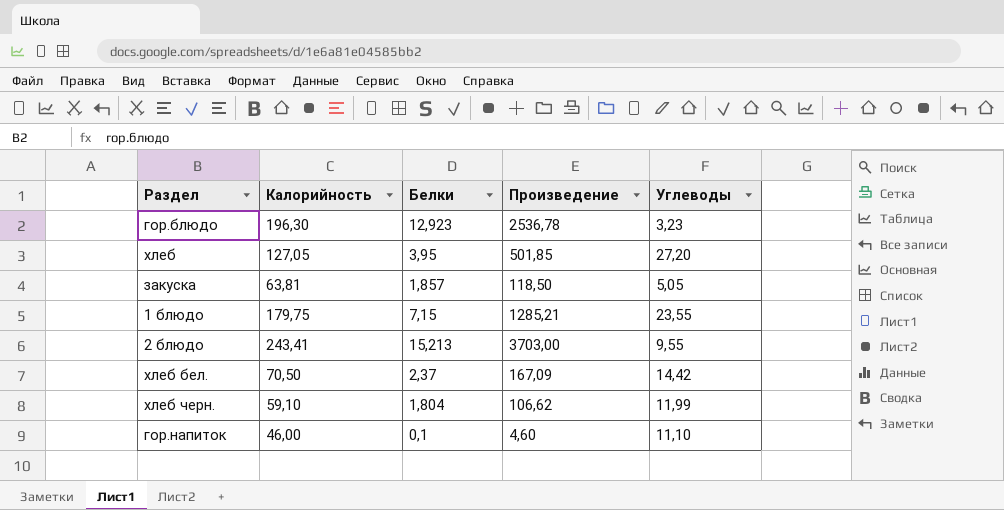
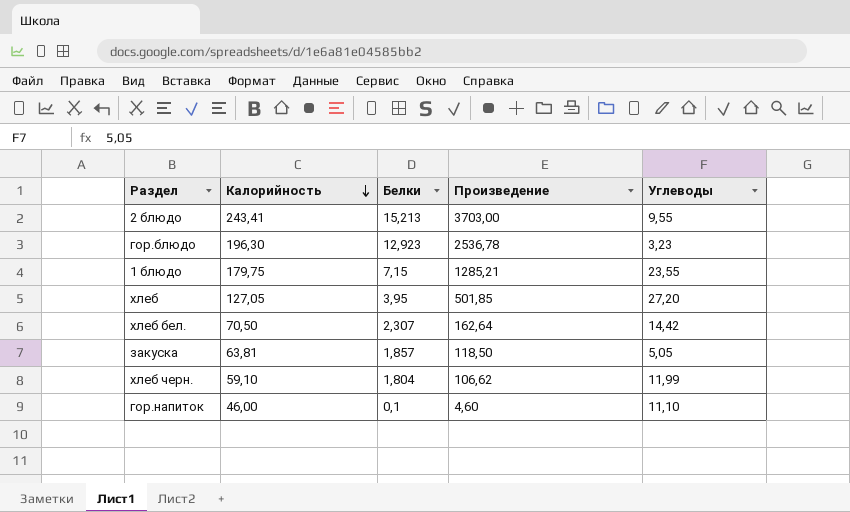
row order: none -> Калорийность descending
хлеб бел. | Белки: 2,37 -> 2,307
хлеб бел. | Произведение: 167,09 -> 162,64

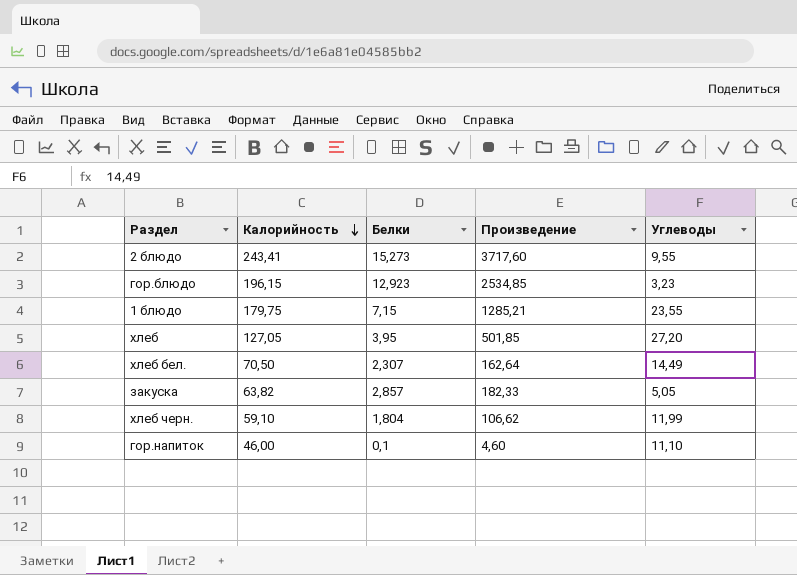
2 блюдо | Белки: 15,213 -> 15,273
2 блюдо | Произведение: 3703,00 -> 3717,60
гор.блюдо | Калорийность: 196,30 -> 196,15
гор.блюдо | Произведение: 2536,78 -> 2534,85
хлеб бел. | Углеводы: 14,42 -> 14,49
закуска | Калорийность: 63,81 -> 63,82
закуска | Белки: 1,857 -> 2,857
закуска | Произведение: 118,50 -> 182,33

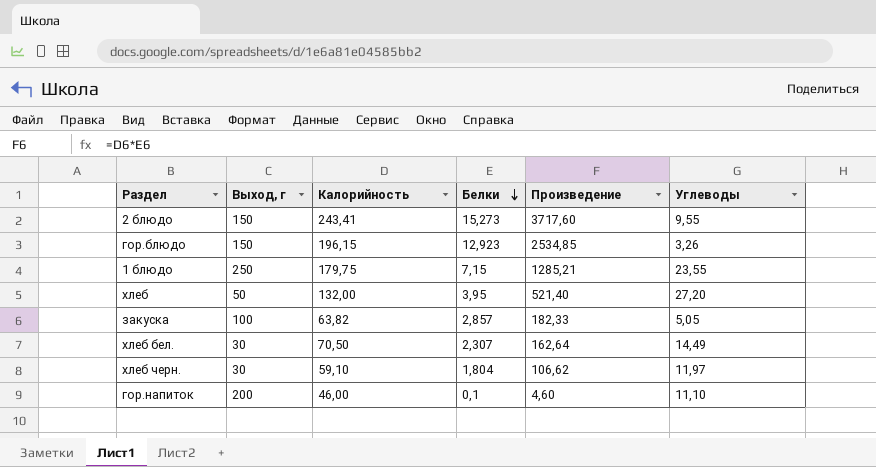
row order: Калорийность descending -> Белки descending
column Выход, г | position: none -> 2
гор.блюдо | Углеводы: 3,23 -> 3,26
хлеб | Калорийность: 127,05 -> 132,00
хлеб | Произведение: 501,85 -> 521,40
хлеб черн. | Углеводы: 11,99 -> 11,97

